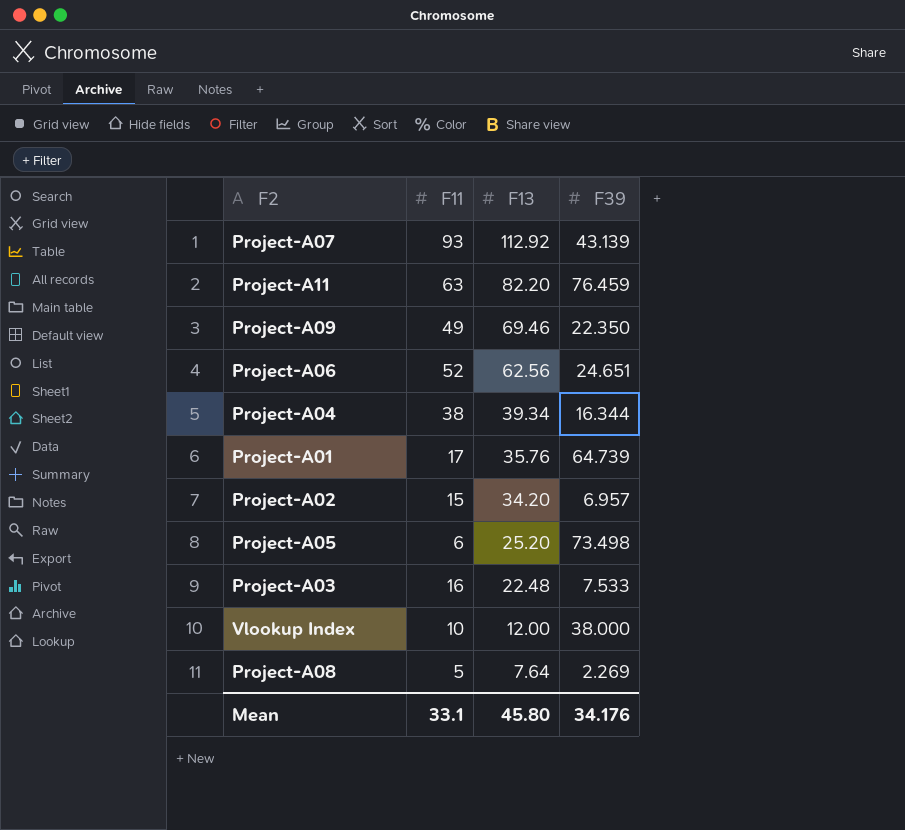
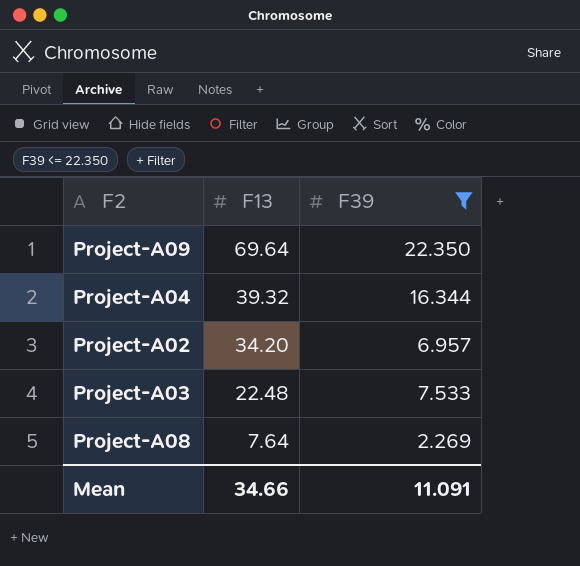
filter: none -> F39 <= 22.350
column F11 | position: 2 -> none
Project-A09 | F13: 69.46 -> 69.64
Project-A04 | F13: 39.34 -> 39.32
Mean | F13: 45.80 -> 34.66
Mean | F39: 34.176 -> 11.091

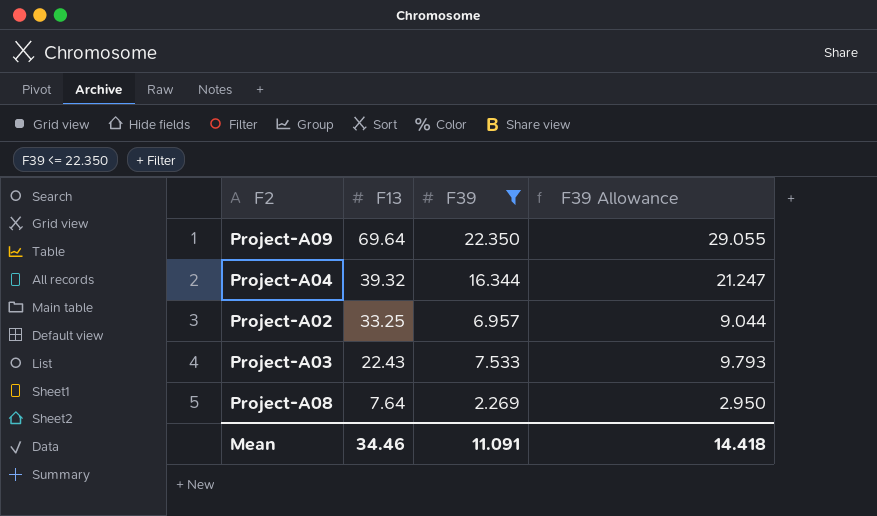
column F39 Allowance | formula: none -> [F39] * 1.3
Project-A02 | F13: 34.20 -> 33.25
Project-A03 | F13: 22.48 -> 22.43
Mean | F13: 34.66 -> 34.46

